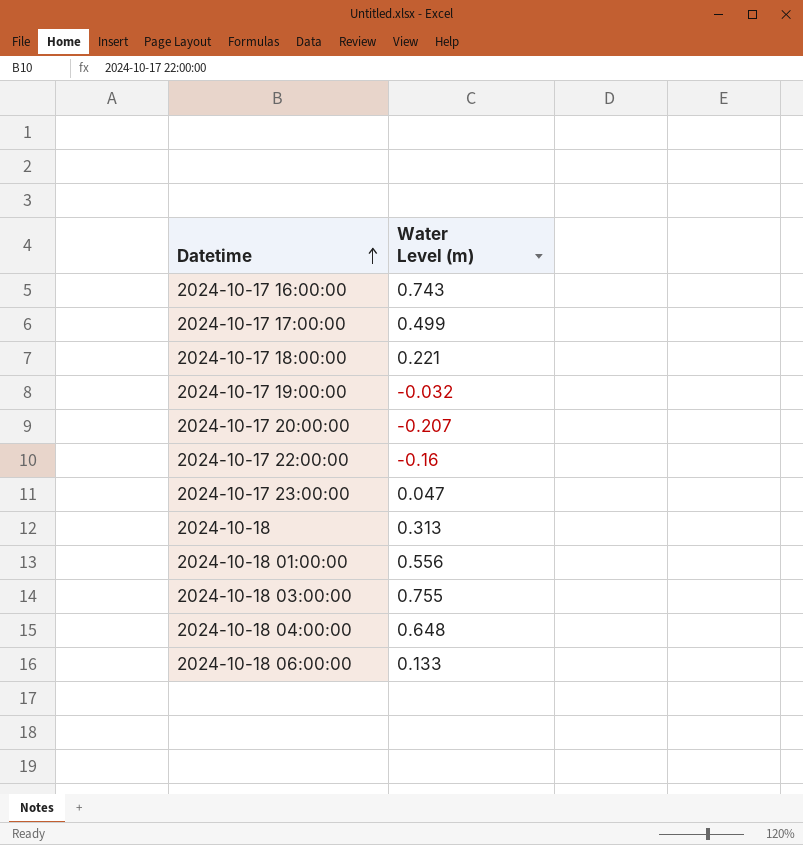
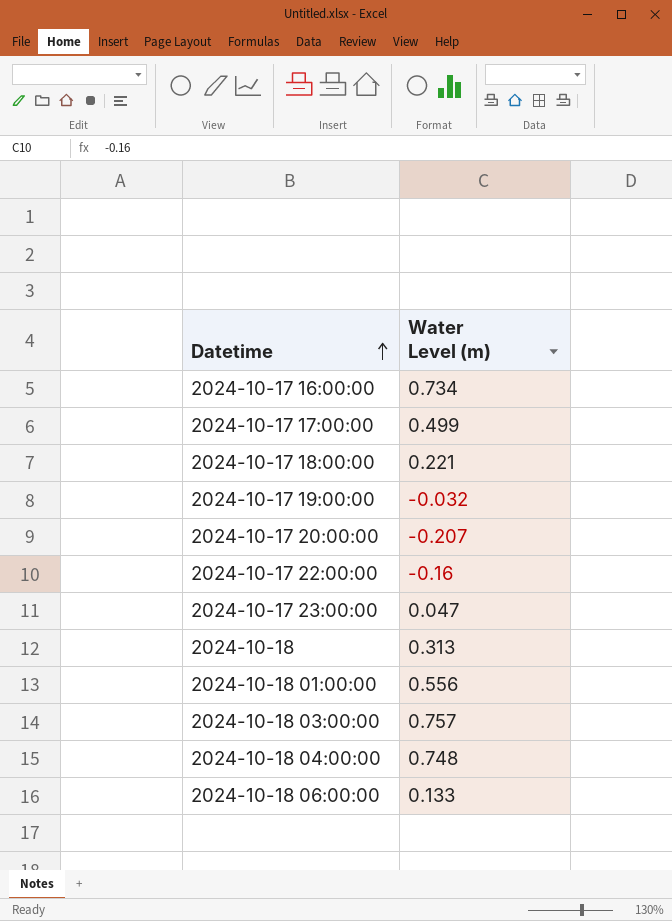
2024-10-17 16:00:00 | Water Level (m): 0.743 -> 0.734
2024-10-18 03:00:00 | Water Level (m): 0.755 -> 0.757
2024-10-18 04:00:00 | Water Level (m): 0.648 -> 0.748

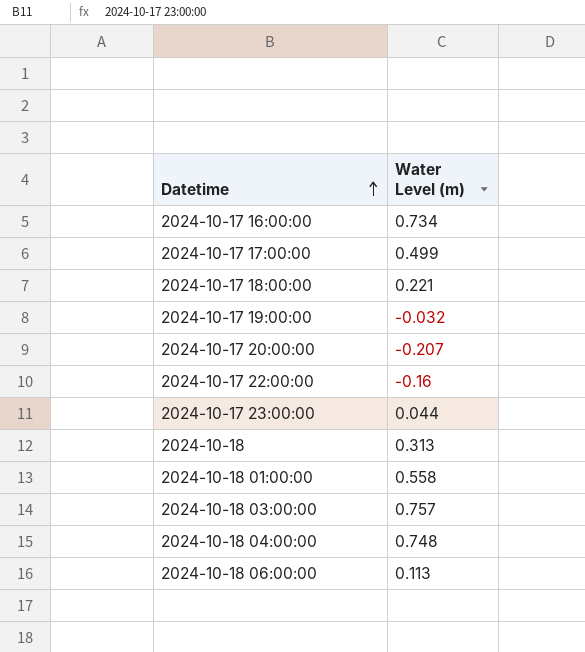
2024-10-17 23:00:00 | Water Level (m): 0.047 -> 0.044
2024-10-18 01:00:00 | Water Level (m): 0.556 -> 0.558
2024-10-18 06:00:00 | Water Level (m): 0.133 -> 0.113

